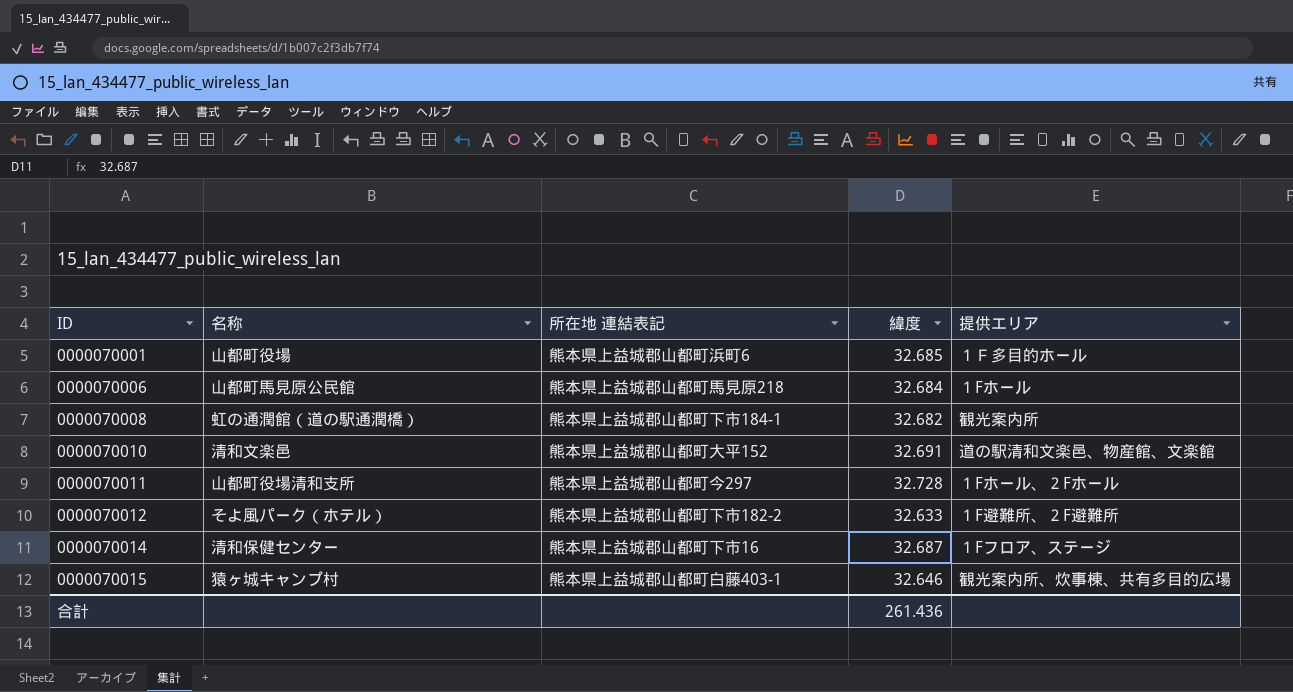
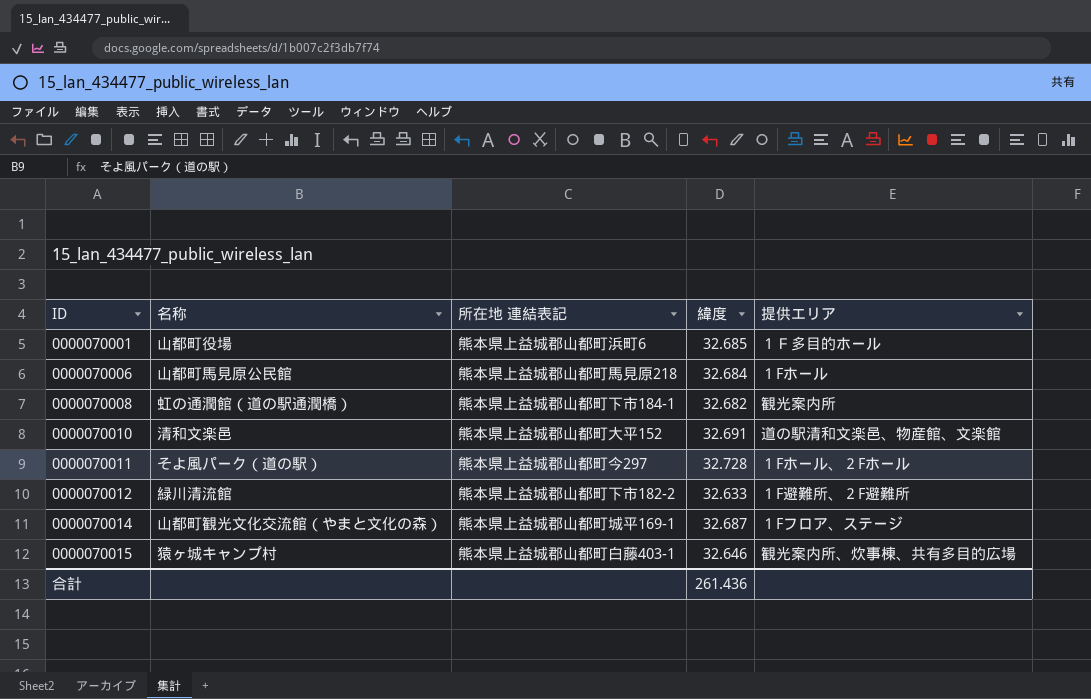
0000070011 | 名称: 山都町役場清和支所 -> そよ風パーク（道の駅）
0000070012 | 名称: そよ風パーク（ホテル） -> 緑川清流館
0000070014 | 名称: 清和保健センター -> 山都町観光文化交流館（やまと文化の森）
0000070014 | 所在地 連結表記: 熊本県上益城郡山都町下市16 -> 熊本県上益城郡山都町城平169-1

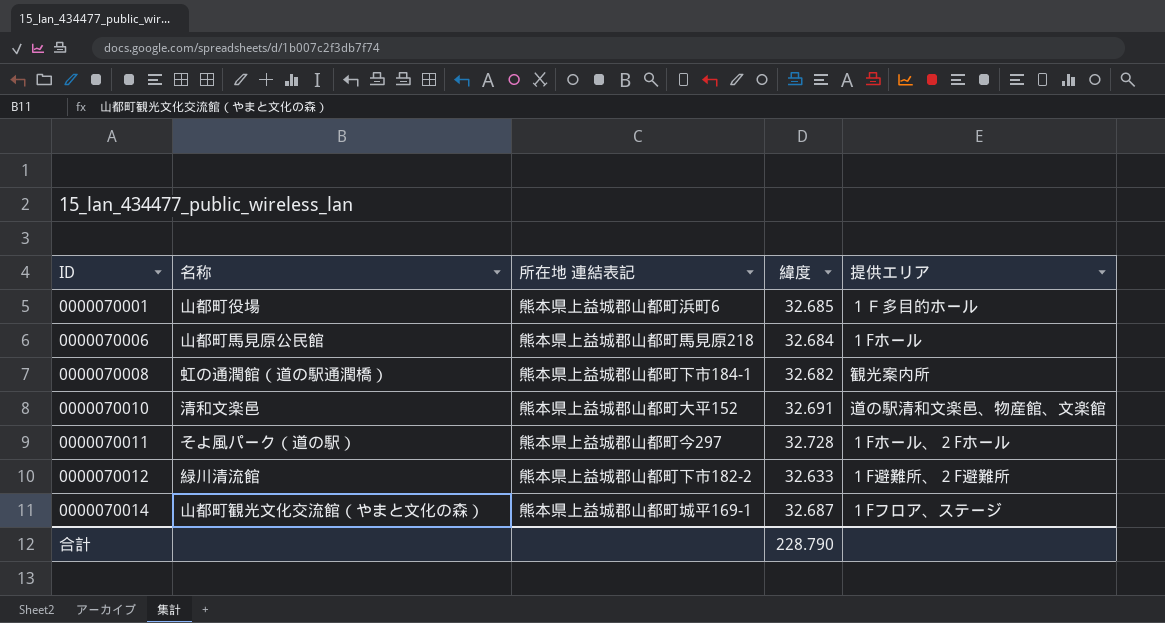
row 0000070015: 猿ヶ城キャンプ村 | 熊本県上益城郡山都町白藤403-1 | 32.646 | 観光案内所、炊事棟、共有多目的広場 -> none
合計 | 緯度: 261.436 -> 228.790

